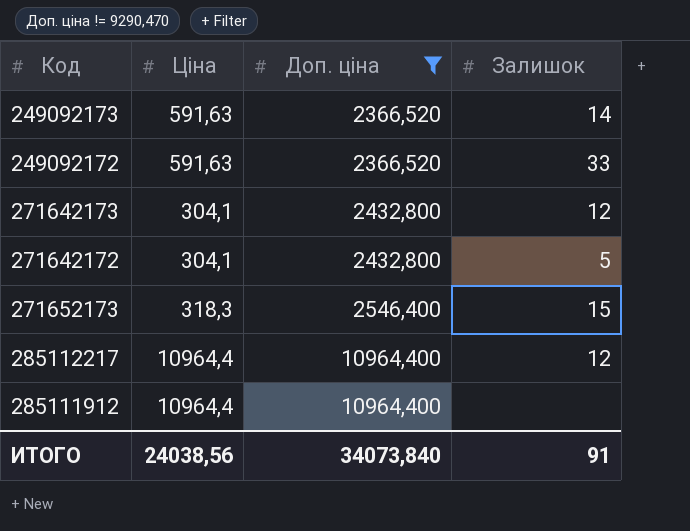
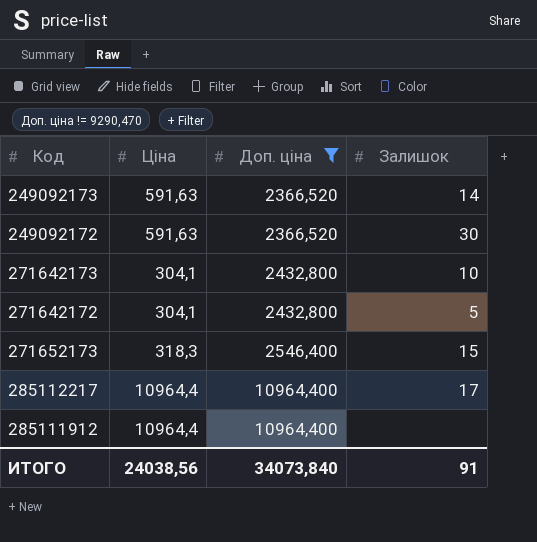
249092172 | Залишок: 33 -> 30
271642173 | Залишок: 12 -> 10
285112217 | Залишок: 12 -> 17

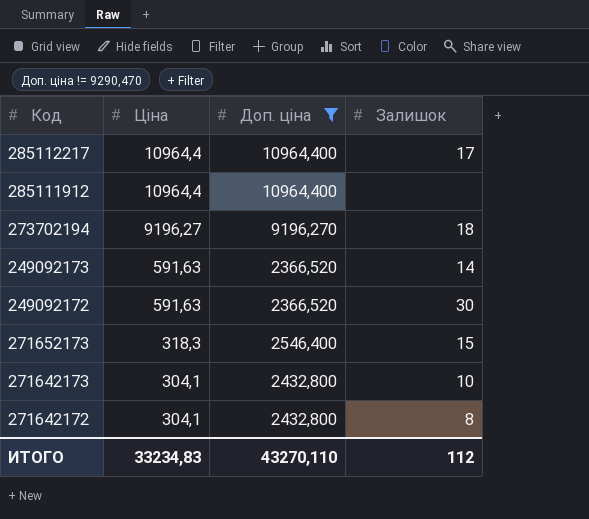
row order: Доп. ціна ascending -> Ціна descending
row 273702194: none -> 9196,27 | 9196,270 | 18
271642172 | Залишок: 5 -> 8
ИТОГО | Ціна: 24038,56 -> 33234,83
ИТОГО | Доп. ціна: 34073,840 -> 43270,110
ИТОГО | Залишок: 91 -> 112

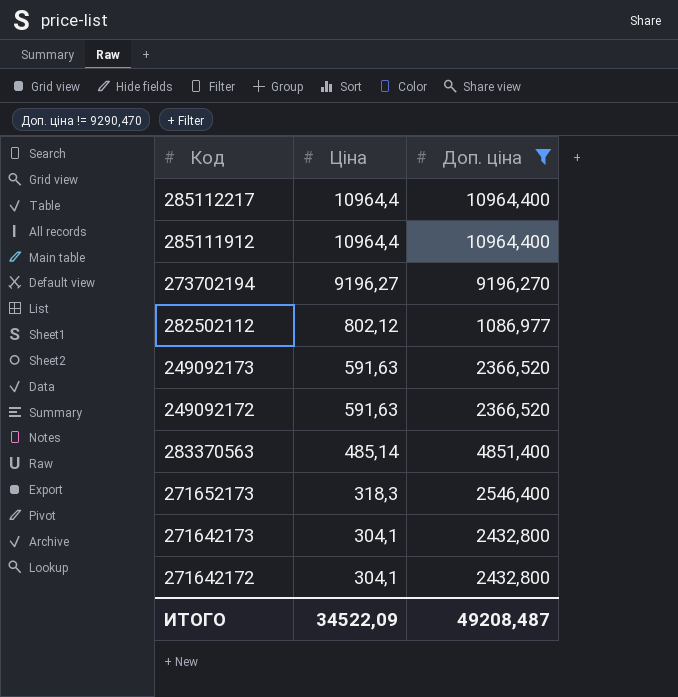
column Залишок | position: 4 -> none
row 282502112: none -> 802,12 | 1086,977
row 283370563: none -> 485,14 | 4851,400
ИТОГО | Ціна: 33234,83 -> 34522,09
ИТОГО | Доп. ціна: 43270,110 -> 49208,487

